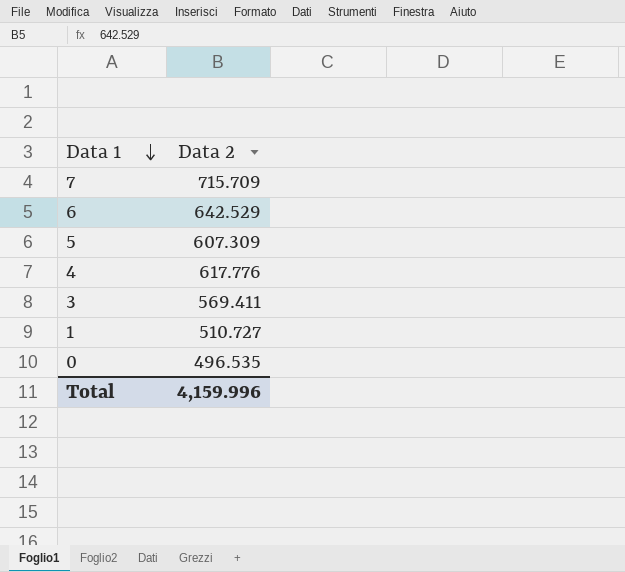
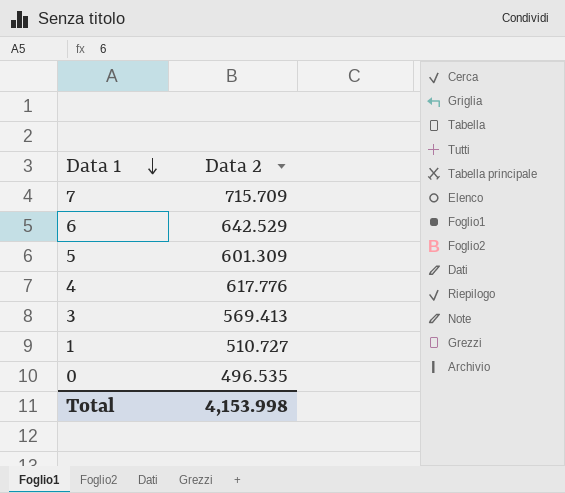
5 | Data 2: 607.309 -> 601.309
3 | Data 2: 569.411 -> 569.413
Total | Data 2: 4,159.996 -> 4,153.998

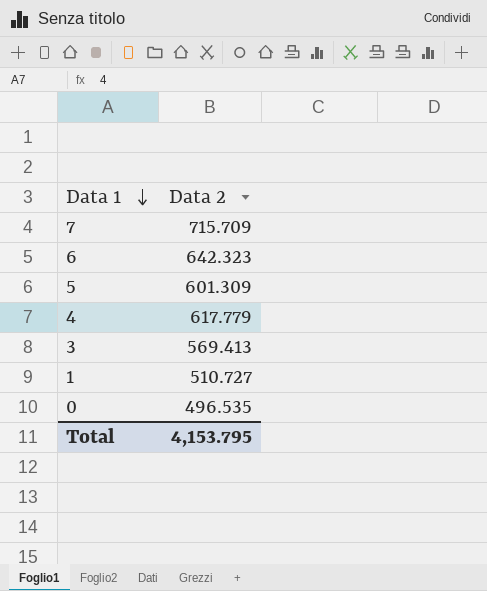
6 | Data 2: 642.529 -> 642.323
4 | Data 2: 617.776 -> 617.779
Total | Data 2: 4,153.998 -> 4,153.795

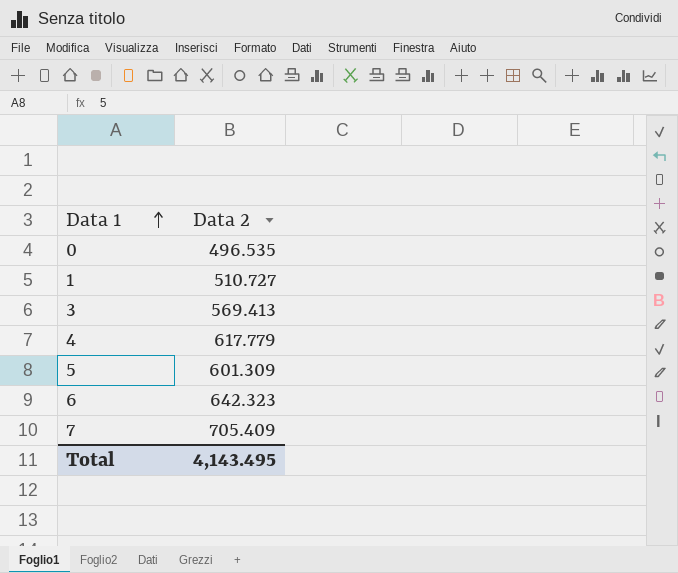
row order: Data 1 descending -> Data 1 ascending
7 | Data 2: 715.709 -> 705.409
Total | Data 2: 4,153.795 -> 4,143.495

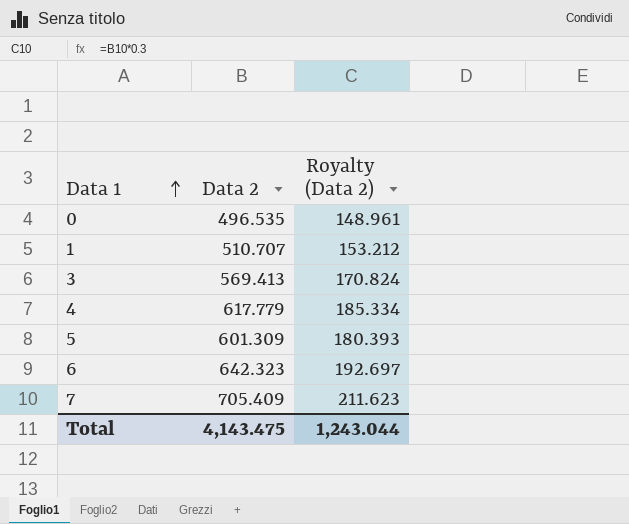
column Royalty (Data 2) | formula: none -> [Data 2] * 0.3
1 | Data 2: 510.727 -> 510.707
Total | Data 2: 4,143.495 -> 4,143.475

